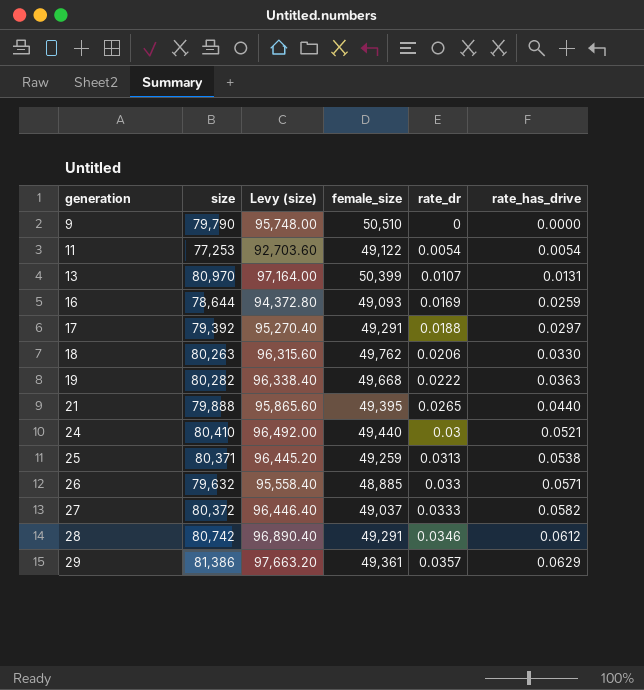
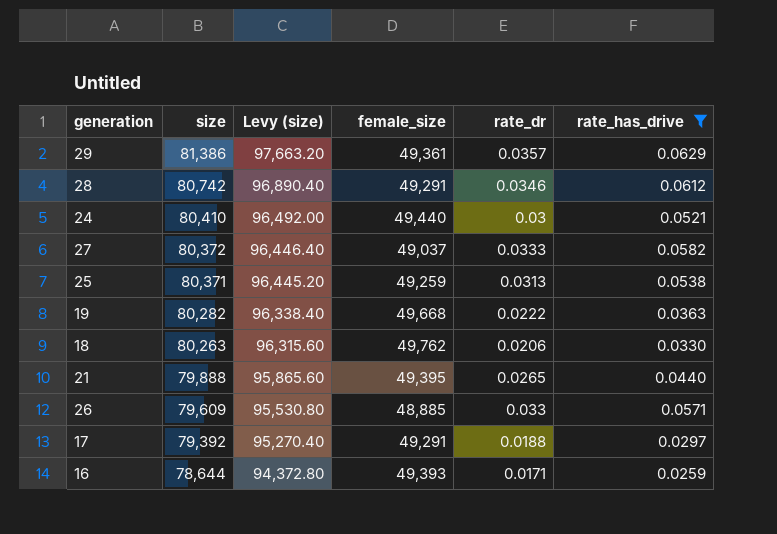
filter: none -> rate_has_drive >= 0.0259
row order: generation ascending -> size descending
26 | size: 79,632 -> 79,609
26 | Levy (size): 95,558.40 -> 95,530.80
16 | female_size: 49,093 -> 49,393
16 | rate_dr: 0.0169 -> 0.0171

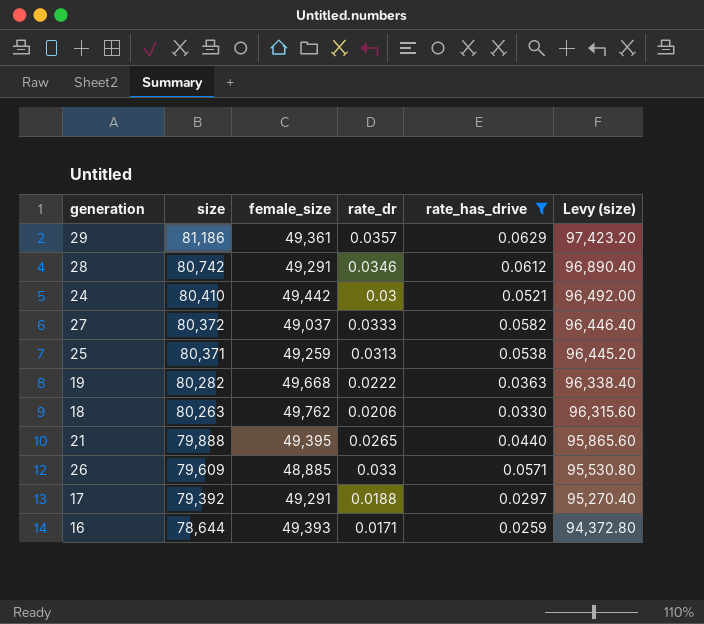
column Levy (size) | position: 3 -> 6
29 | size: 81,386 -> 81,186
29 | Levy (size): 97,663.20 -> 97,423.20
24 | female_size: 49,440 -> 49,442

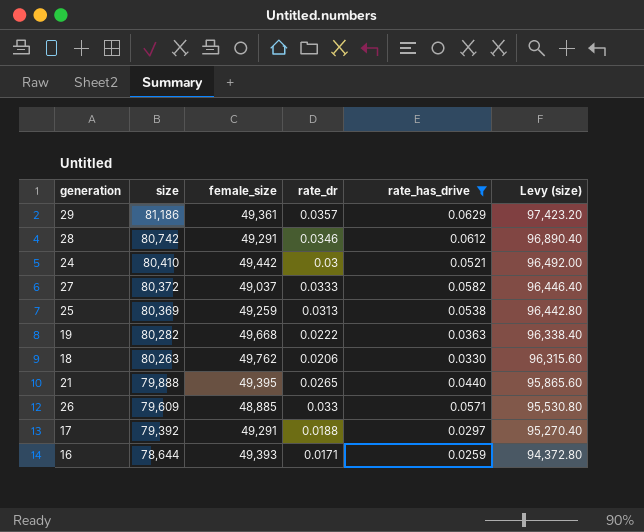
25 | size: 80,371 -> 80,369
25 | Levy (size): 96,445.20 -> 96,442.80

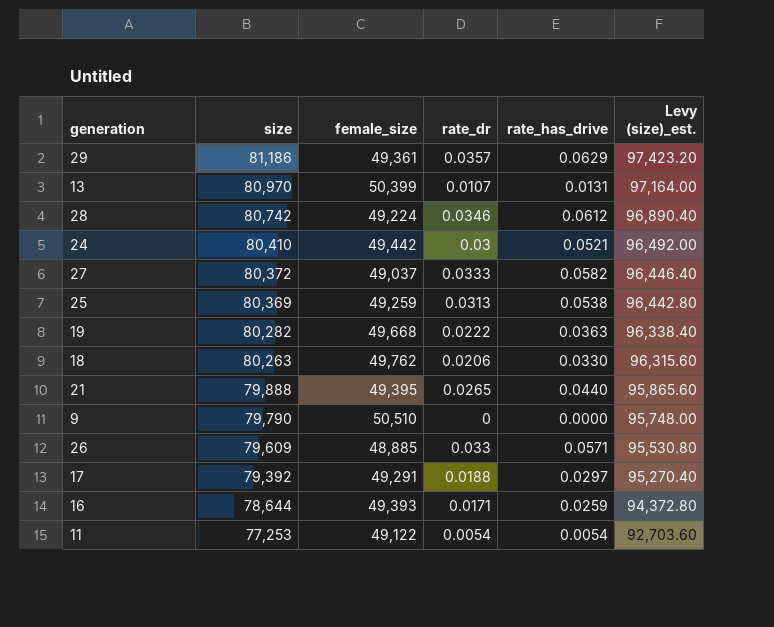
filter: rate_has_drive >= 0.0259 -> none
column name: Levy (size) -> Levy (size)_est.
28 | female_size: 49,291 -> 49,224

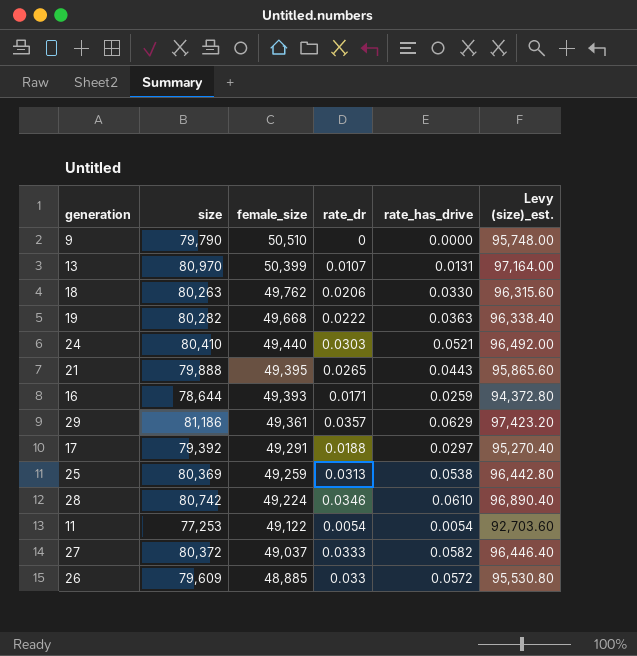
row order: size descending -> female_size descending
24 | female_size: 49,442 -> 49,440
24 | rate_dr: 0.03 -> 0.0303
21 | rate_has_drive: 0.0440 -> 0.0443
28 | rate_has_drive: 0.0612 -> 0.0610
26 | rate_has_drive: 0.0571 -> 0.0572

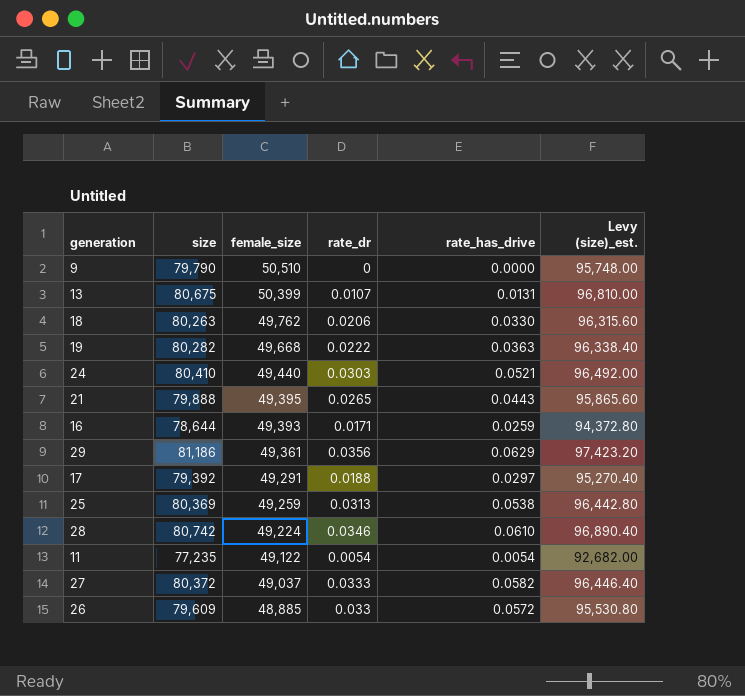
13 | size: 80,970 -> 80,675
13 | Levy (size)_est.: 97,164.00 -> 96,810.00
29 | rate_dr: 0.0357 -> 0.0356
11 | size: 77,253 -> 77,235
11 | Levy (size)_est.: 92,703.60 -> 92,682.00

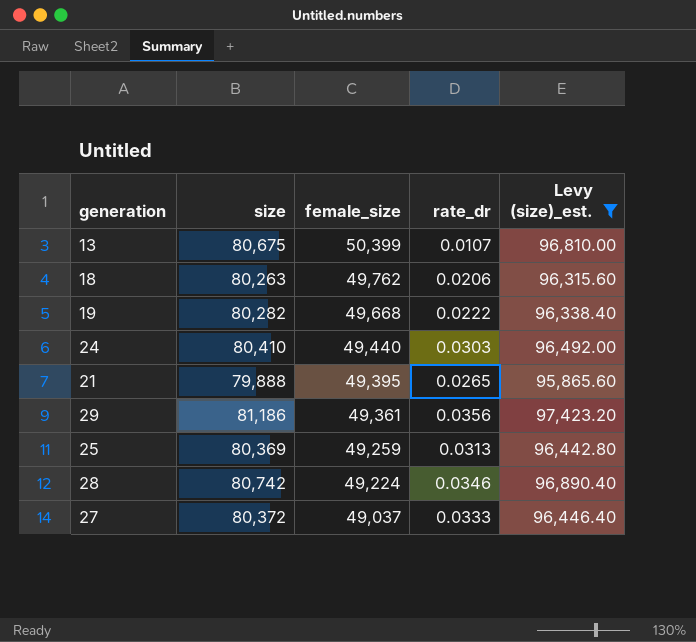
filter: none -> Levy (size)_est. >= 95,865.60
column rate_has_drive | position: 5 -> none

